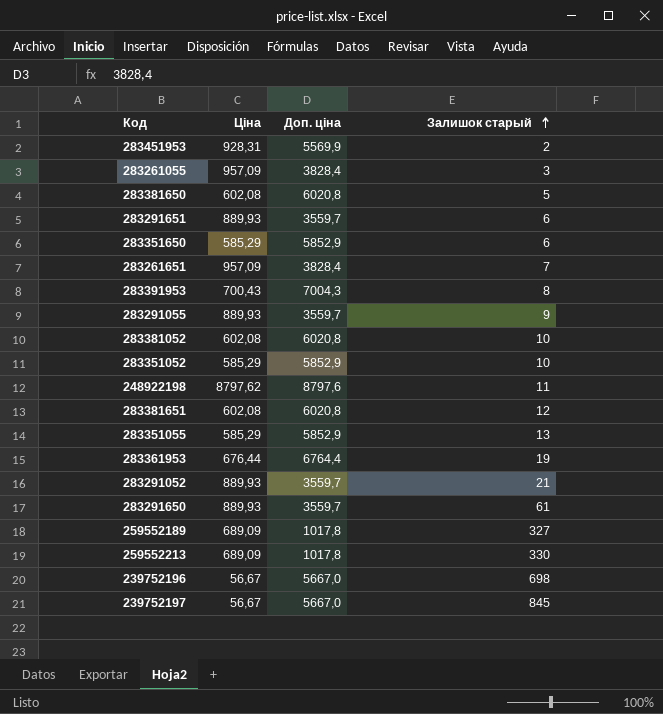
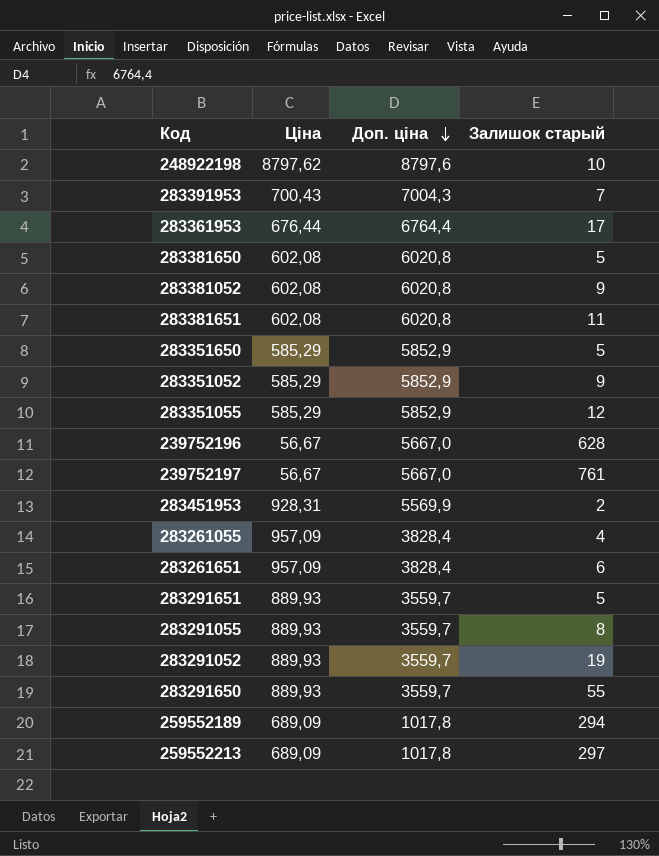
row order: Залишок старый ascending -> Доп. ціна descending
248922198 | Залишок старый: 11 -> 10
283391953 | Залишок старый: 8 -> 7
283361953 | Залишок старый: 19 -> 17
283381052 | Залишок старый: 10 -> 9
283381651 | Залишок старый: 12 -> 11
283351650 | Залишок старый: 6 -> 5
283351052 | Залишок старый: 10 -> 9
283351055 | Залишок старый: 13 -> 12
239752196 | Залишок старый: 698 -> 628
239752197 | Залишок старый: 845 -> 761
283261055 | Залишок старый: 3 -> 4
283261651 | Залишок старый: 7 -> 6
283291651 | Залишок старый: 6 -> 5
283291055 | Залишок старый: 9 -> 8
283291052 | Залишок старый: 21 -> 19
283291650 | Залишок старый: 61 -> 55
259552189 | Залишок старый: 327 -> 294
259552213 | Залишок старый: 330 -> 297

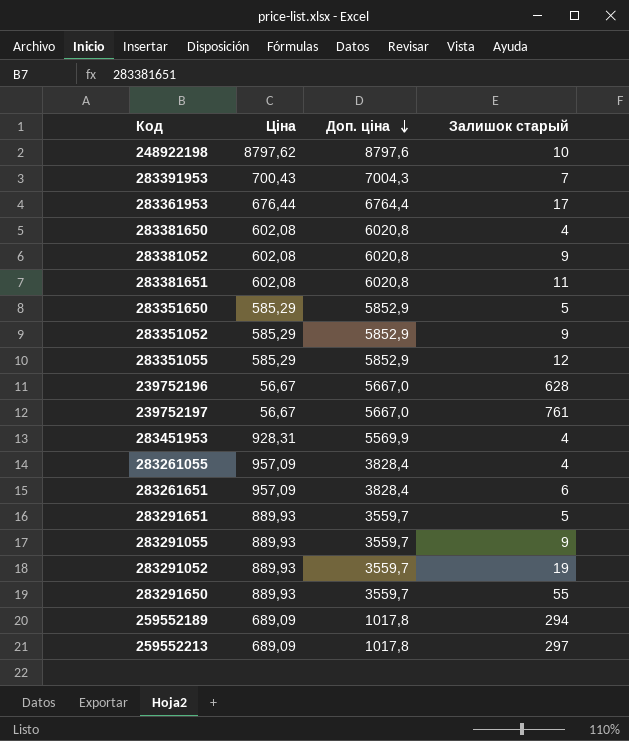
283381650 | Залишок старый: 5 -> 4
283451953 | Залишок старый: 2 -> 4
283291055 | Залишок старый: 8 -> 9

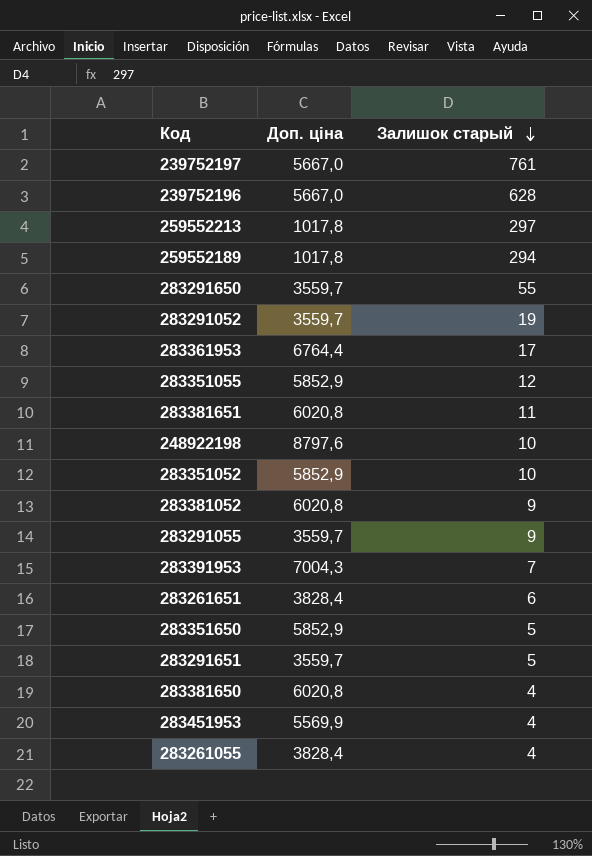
row order: Доп. ціна descending -> Залишок старый descending
column Ціна | position: 2 -> none
283351052 | Залишок старый: 9 -> 10

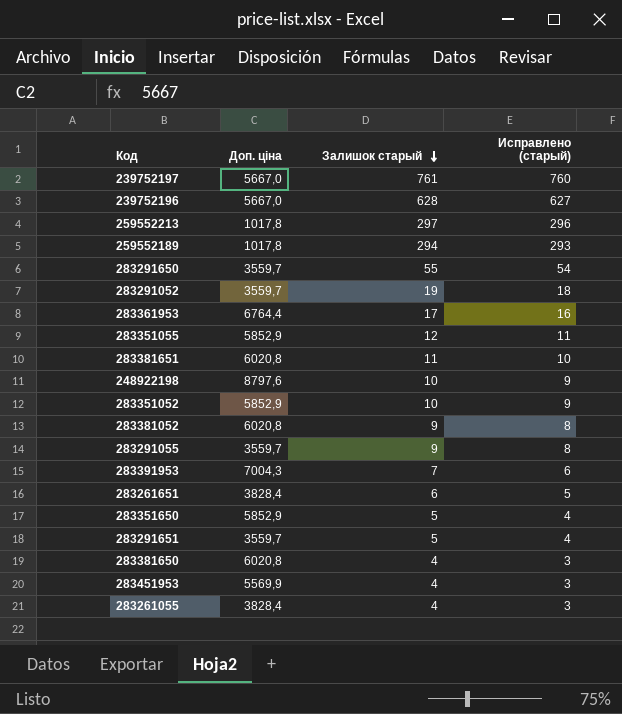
column Исправлено (старый) | formula: none -> [Залишок старый] - 1

